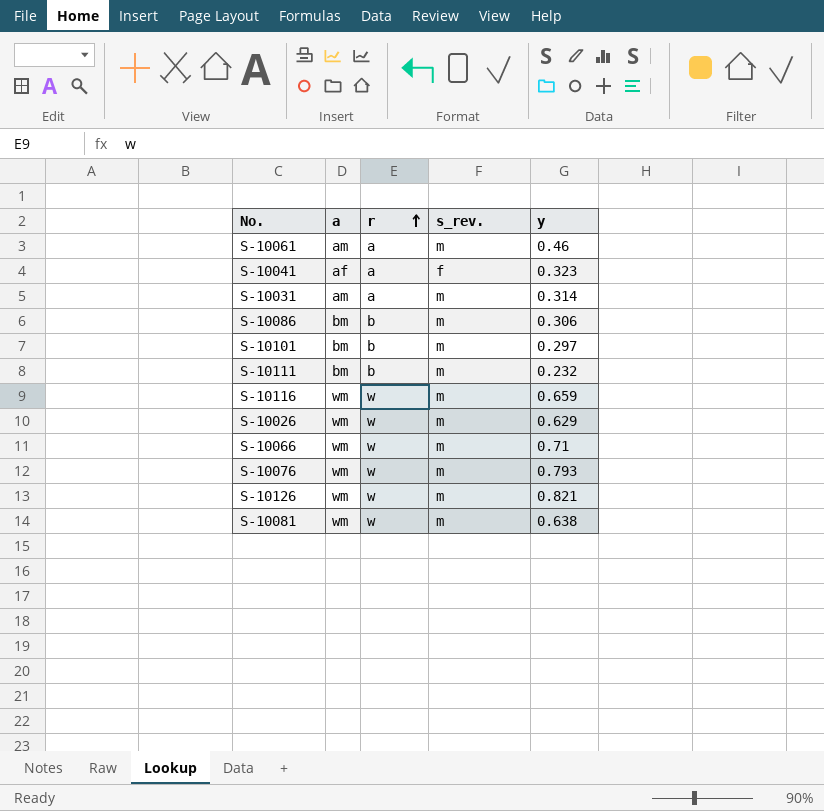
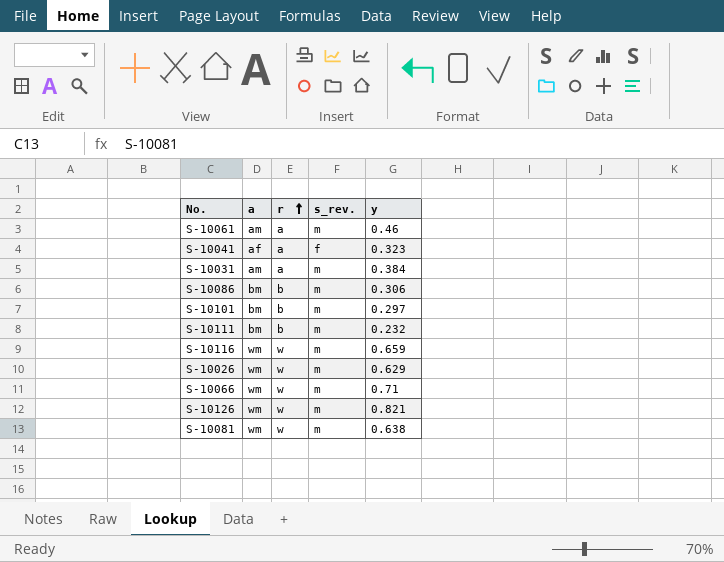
row S-10076: wm | w | m | 0.793 -> none
S-10031 | y: 0.314 -> 0.384

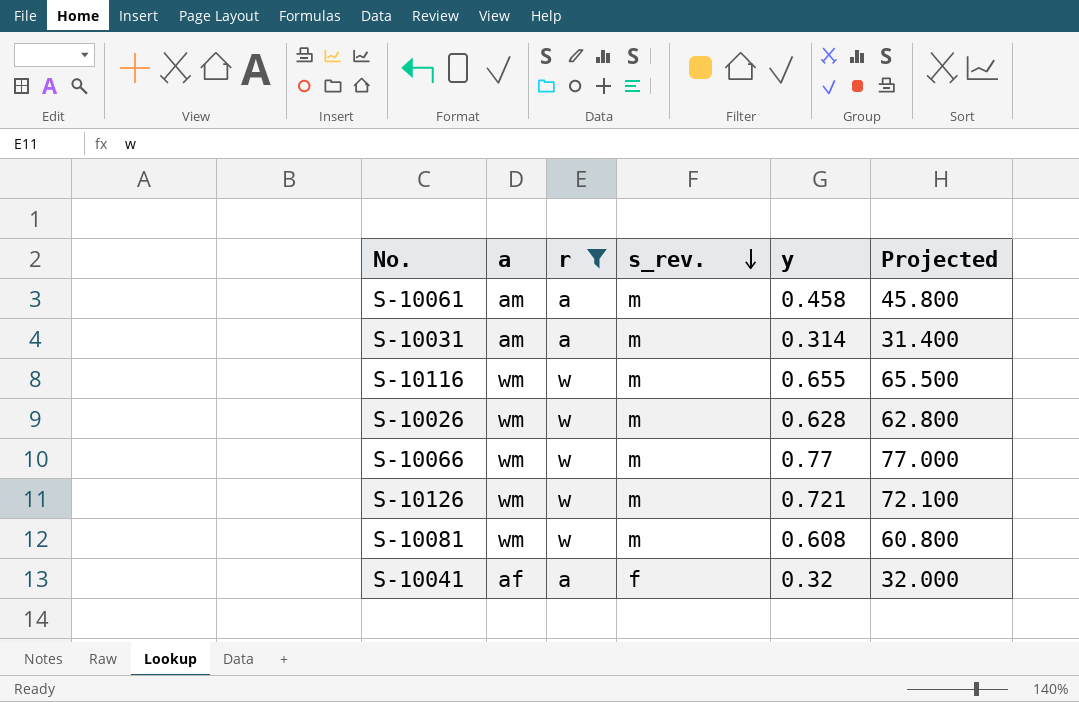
filter: none -> r != b
row order: r ascending -> s_rev. descending
column Projected | formula: none -> [y] * 100
S-10061 | y: 0.46 -> 0.458
S-10031 | y: 0.384 -> 0.314
S-10116 | y: 0.659 -> 0.655
S-10026 | y: 0.629 -> 0.628
S-10066 | y: 0.71 -> 0.77
S-10126 | y: 0.821 -> 0.721
S-10081 | y: 0.638 -> 0.608
S-10041 | y: 0.323 -> 0.32

